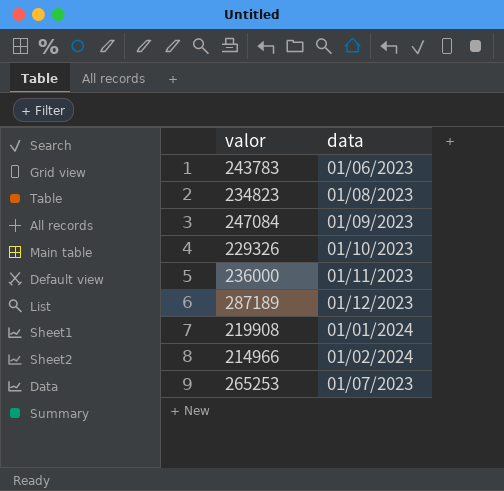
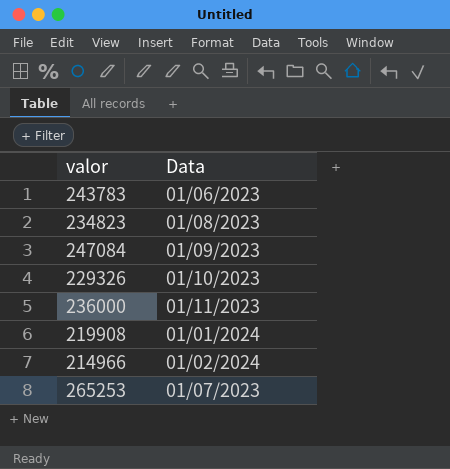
column name: data -> Data
row 287189: 01/12/2023 -> none

